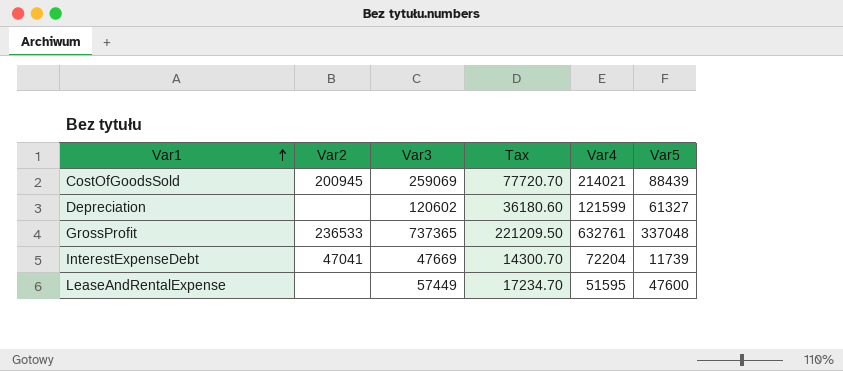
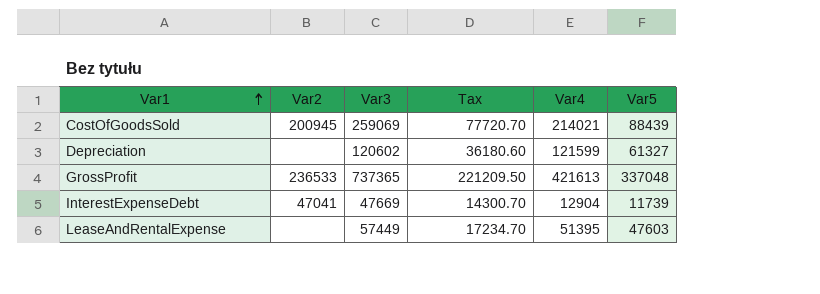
GrossProfit | Var4: 632761 -> 421613
InterestExpenseDebt | Var4: 72204 -> 12904
LeaseAndRentalExpense | Var4: 51595 -> 51395
LeaseAndRentalExpense | Var5: 47600 -> 47603

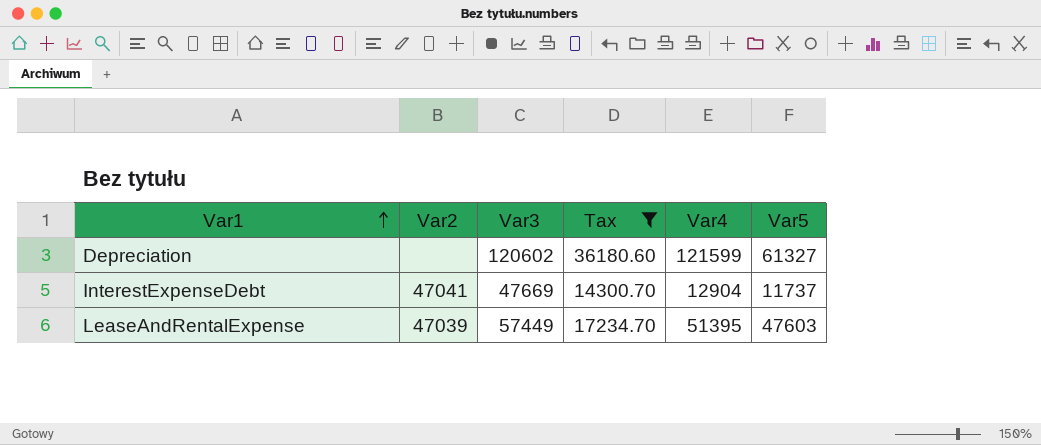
filter: none -> Tax <= 36180.60
InterestExpenseDebt | Var5: 11739 -> 11737
LeaseAndRentalExpense | Var2: none -> 47039

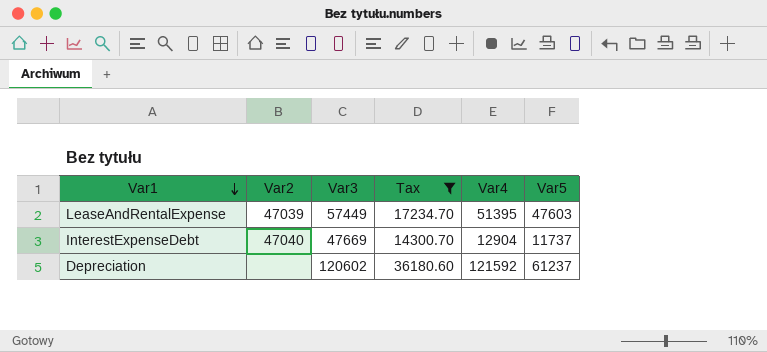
row order: Var1 ascending -> Var1 descending
InterestExpenseDebt | Var2: 47041 -> 47040
Depreciation | Var4: 121599 -> 121592
Depreciation | Var5: 61327 -> 61237

